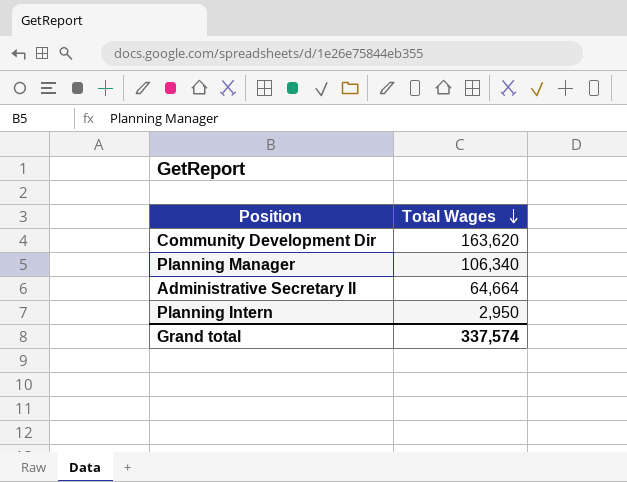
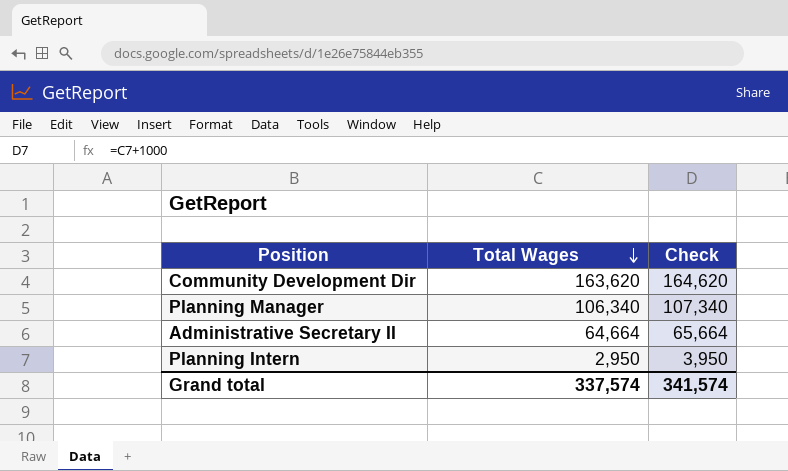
column Check | formula: none -> [Total Wages] + 1000

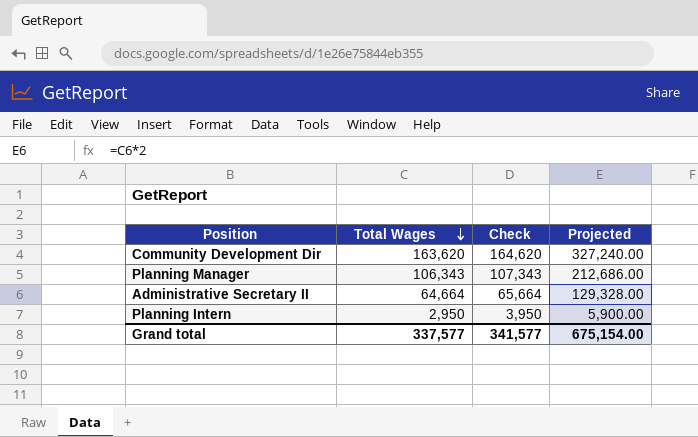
column Projected | formula: none -> [Total Wages] * 2
Planning Manager | Total Wages: 106,340 -> 106,343
Planning Manager | Check: 107,340 -> 107,343
Grand total | Total Wages: 337,574 -> 337,577
Grand total | Check: 341,574 -> 341,577

